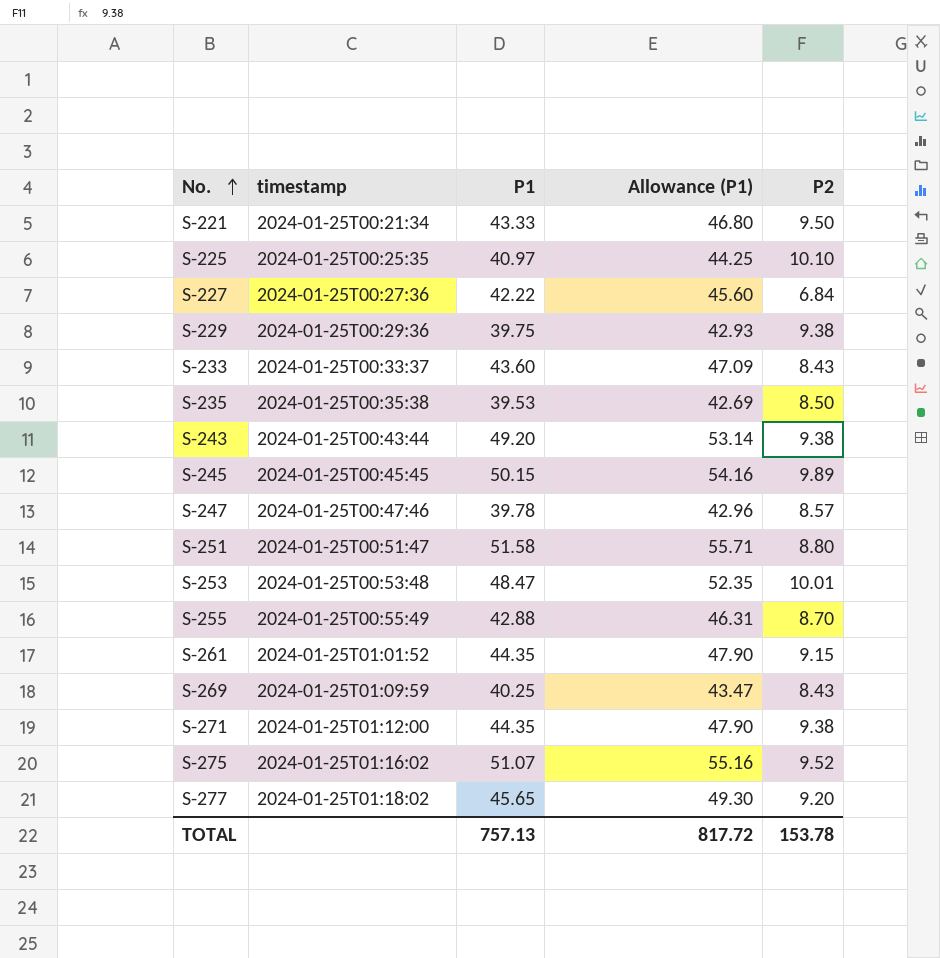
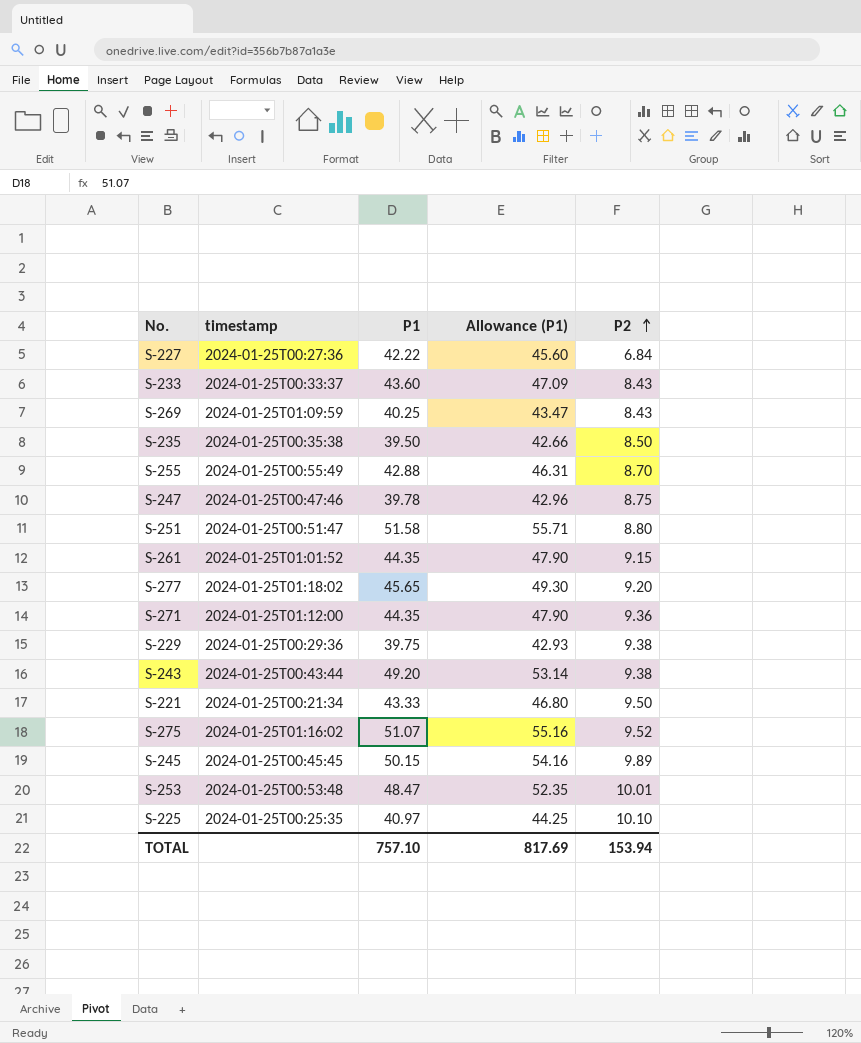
row order: No. ascending -> P2 ascending
S-235 | P1: 39.53 -> 39.50
S-235 | Allowance (P1): 42.69 -> 42.66
S-247 | P2: 8.57 -> 8.75
S-271 | P2: 9.38 -> 9.36
TOTAL | P1: 757.13 -> 757.10
TOTAL | Allowance (P1): 817.72 -> 817.69
TOTAL | P2: 153.78 -> 153.94

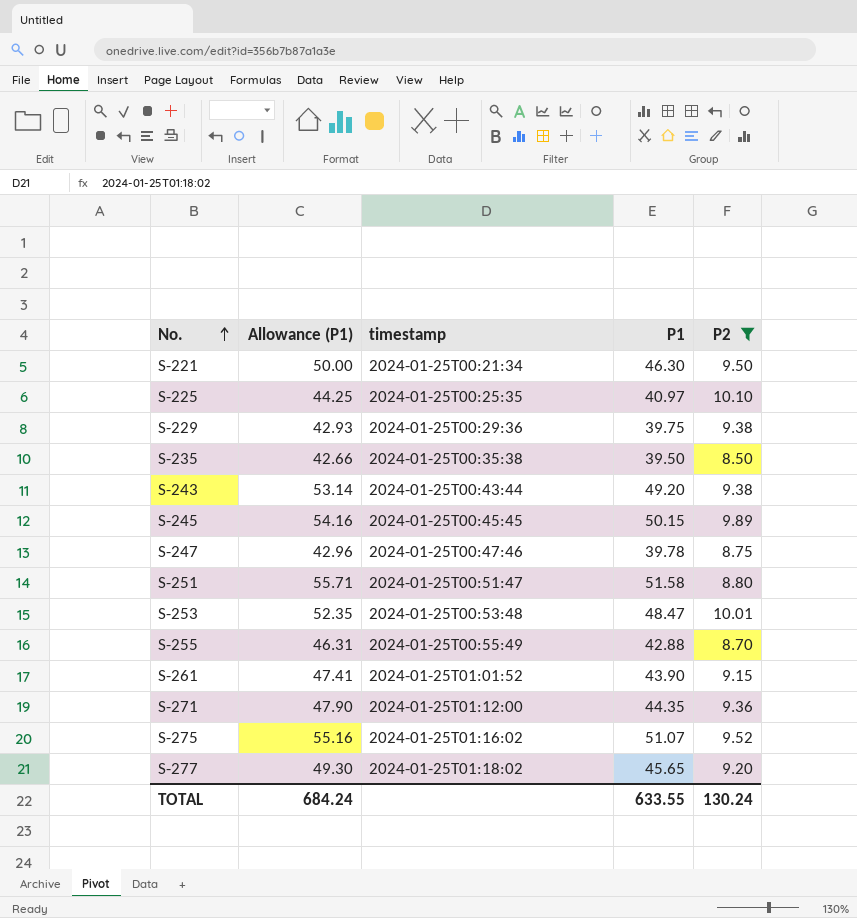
filter: none -> P2 >= 8.50
row order: P2 ascending -> No. ascending
column Allowance (P1) | position: 4 -> 2
S-221 | Allowance (P1): 46.80 -> 50.00
S-221 | P1: 43.33 -> 46.30
S-261 | Allowance (P1): 47.90 -> 47.41
S-261 | P1: 44.35 -> 43.90
TOTAL | Allowance (P1): 817.69 -> 684.24
TOTAL | P1: 757.10 -> 633.55
TOTAL | P2: 153.94 -> 130.24

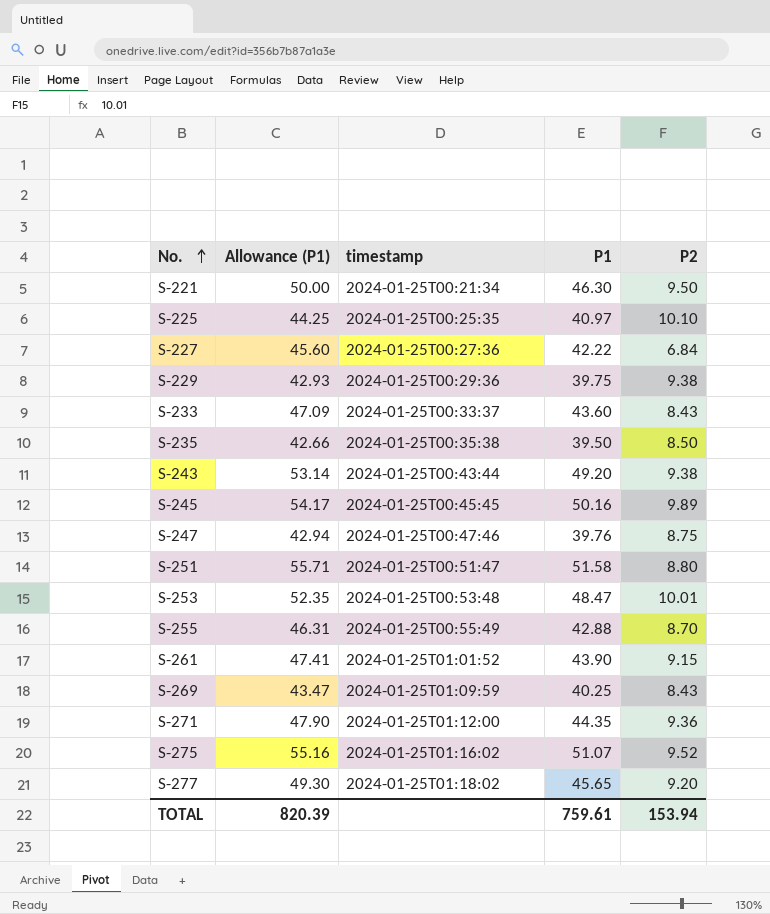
filter: P2 >= 8.50 -> none
S-245 | Allowance (P1): 54.16 -> 54.17
S-245 | P1: 50.15 -> 50.16
S-247 | Allowance (P1): 42.96 -> 42.94
S-247 | P1: 39.78 -> 39.76
TOTAL | Allowance (P1): 684.24 -> 820.39
TOTAL | P1: 633.55 -> 759.61
TOTAL | P2: 130.24 -> 153.94

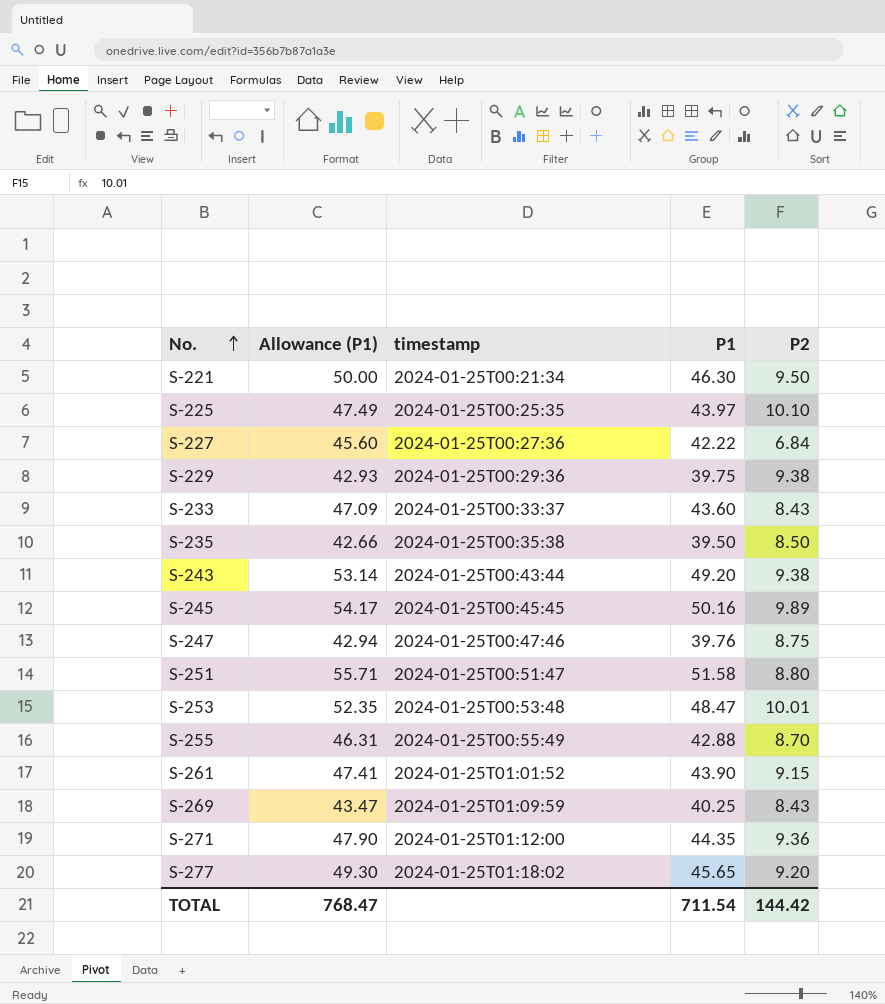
row S-275: 55.16 | 2024-01-25T01:16:02 | 51.07 | 9.52 -> none
S-225 | Allowance (P1): 44.25 -> 47.49
S-225 | P1: 40.97 -> 43.97
TOTAL | Allowance (P1): 820.39 -> 768.47
TOTAL | P1: 759.61 -> 711.54
TOTAL | P2: 153.94 -> 144.42

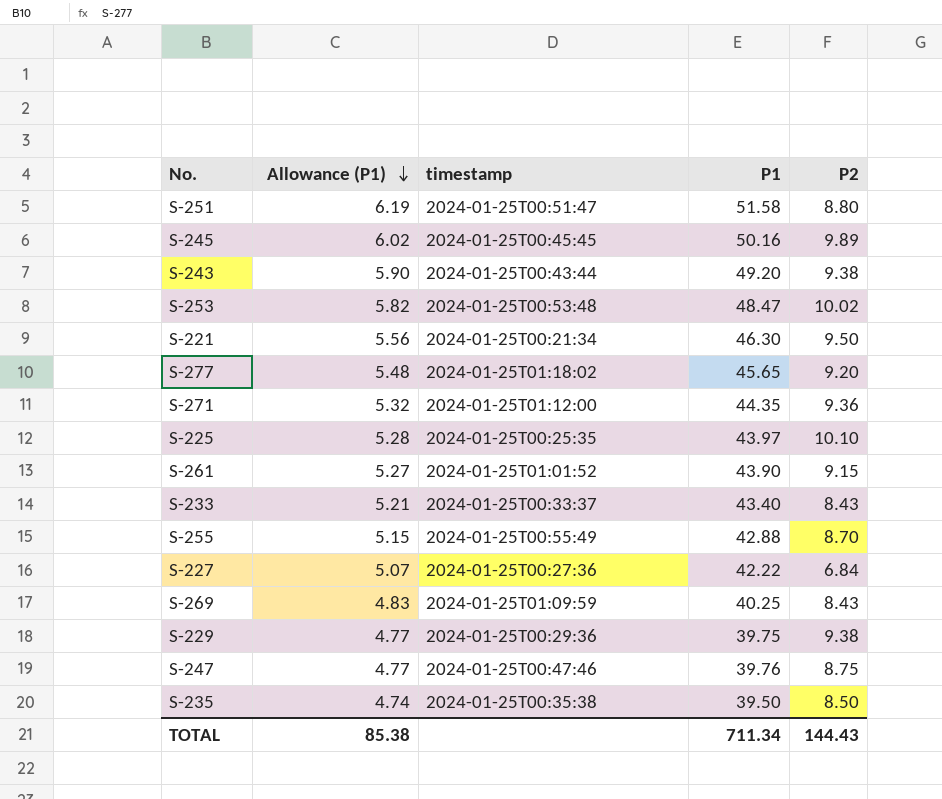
row order: No. ascending -> Allowance (P1) descending
column Allowance (P1) | formula: [P1] * 1.08 -> [P1] * 0.12
S-253 | P2: 10.01 -> 10.02
S-233 | P1: 43.60 -> 43.40
TOTAL | Allowance (P1): 768.47 -> 85.38
TOTAL | P1: 711.54 -> 711.34
TOTAL | P2: 144.42 -> 144.43

